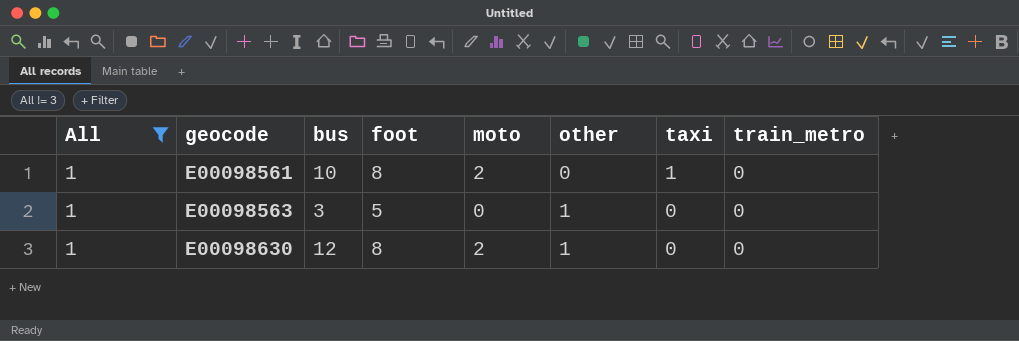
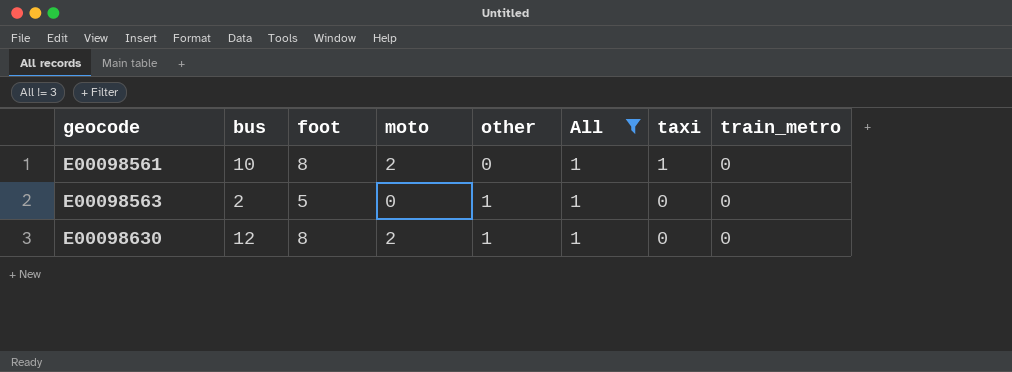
column All | position: 1 -> 6
E00098563 | bus: 3 -> 2

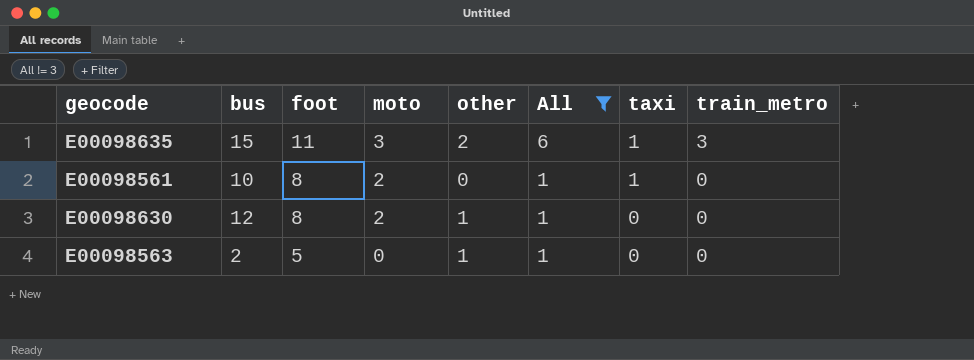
row order: geocode ascending -> foot descending
row E00098635: none -> 15 | 11 | 3 | 2 | 6 | 1 | 3

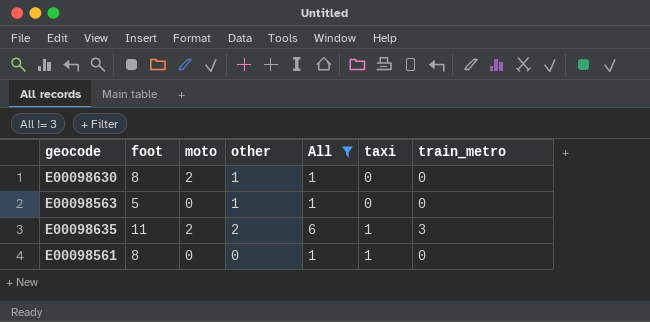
row order: foot descending -> taxi ascending
column bus | position: 2 -> none
E00098635 | moto: 3 -> 2
E00098561 | moto: 2 -> 0

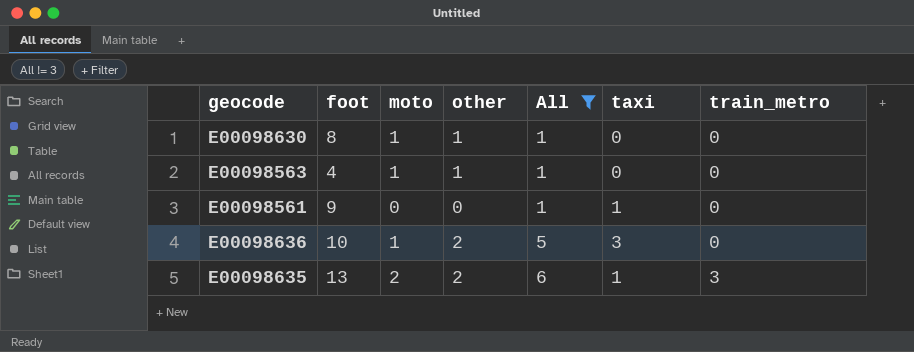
row order: taxi ascending -> All ascending
E00098630 | moto: 2 -> 1
E00098563 | foot: 5 -> 4
E00098563 | moto: 0 -> 1
E00098561 | foot: 8 -> 9
row E00098636: none -> 10 | 1 | 2 | 5 | 3 | 0
E00098635 | foot: 11 -> 13

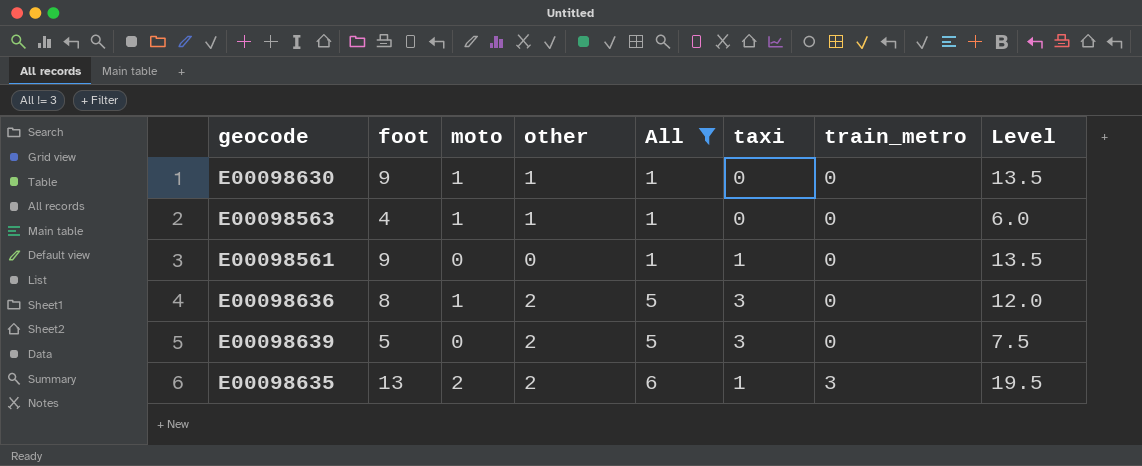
column Level | formula: none -> [foot] * 1.5
E00098630 | foot: 8 -> 9
E00098636 | foot: 10 -> 8
row E00098639: none -> 5 | 0 | 2 | 5 | 3 | 0 | 7.5

